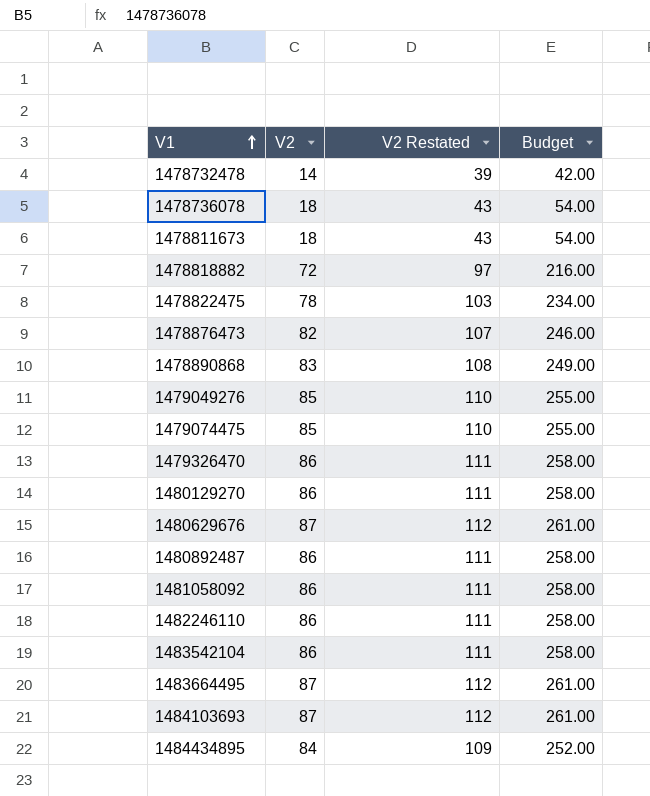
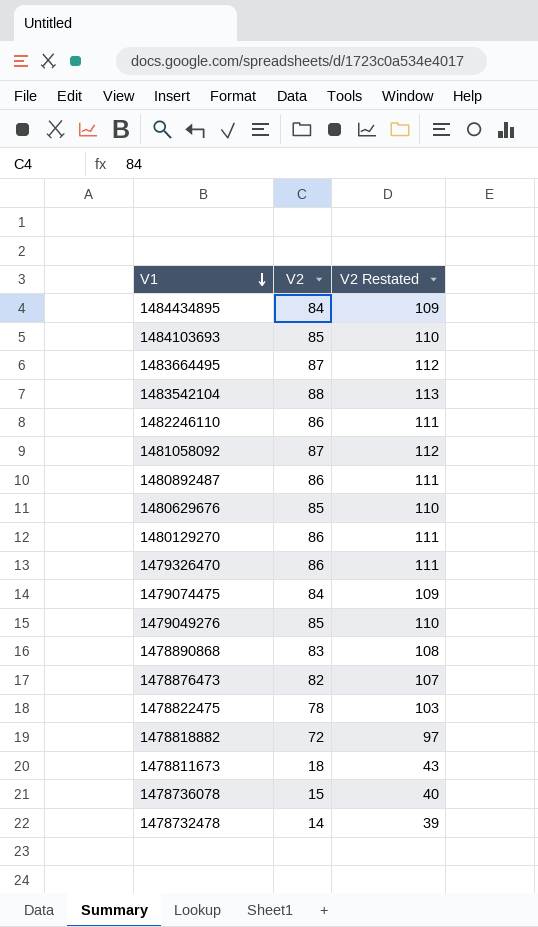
row order: V1 ascending -> V1 descending
column Budget | formula: [V2] * 3 -> none
1484103693 | V2: 87 -> 85
1484103693 | V2 Restated: 112 -> 110
1483542104 | V2: 86 -> 88
1483542104 | V2 Restated: 111 -> 113
1481058092 | V2: 86 -> 87
1481058092 | V2 Restated: 111 -> 112
1480629676 | V2: 87 -> 85
1480629676 | V2 Restated: 112 -> 110
1479074475 | V2: 85 -> 84
1479074475 | V2 Restated: 110 -> 109
1478736078 | V2: 18 -> 15
1478736078 | V2 Restated: 43 -> 40

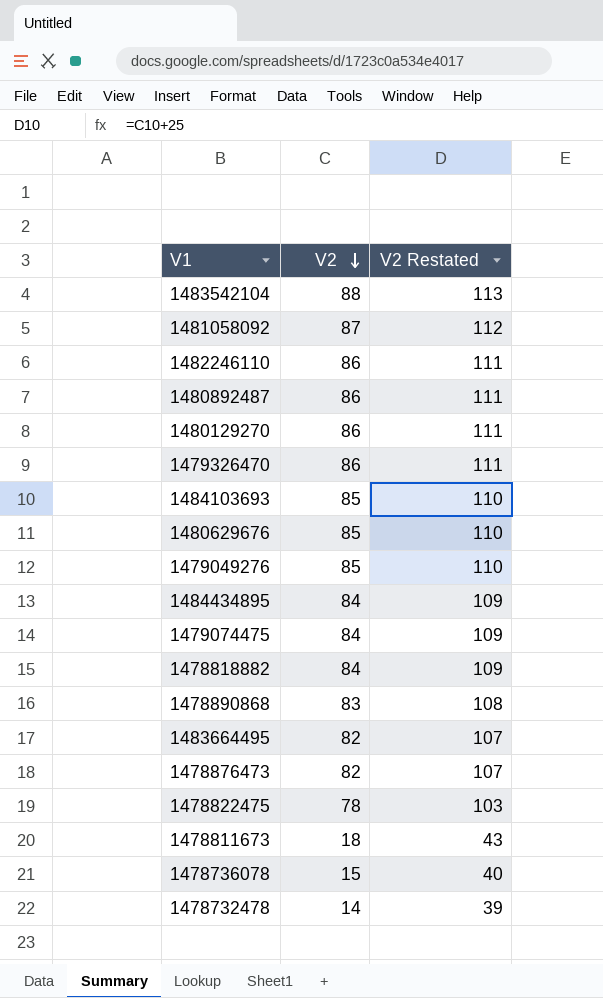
row order: V1 descending -> V2 descending
1478818882 | V2: 72 -> 84
1478818882 | V2 Restated: 97 -> 109
1483664495 | V2: 87 -> 82
1483664495 | V2 Restated: 112 -> 107

